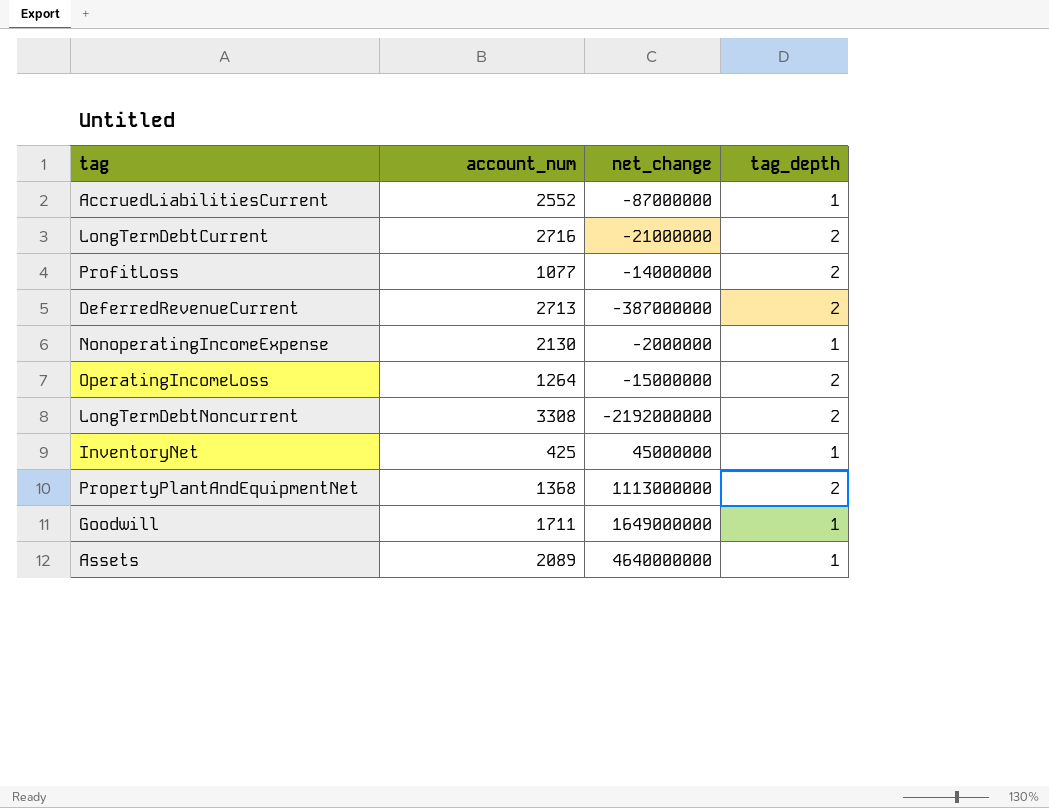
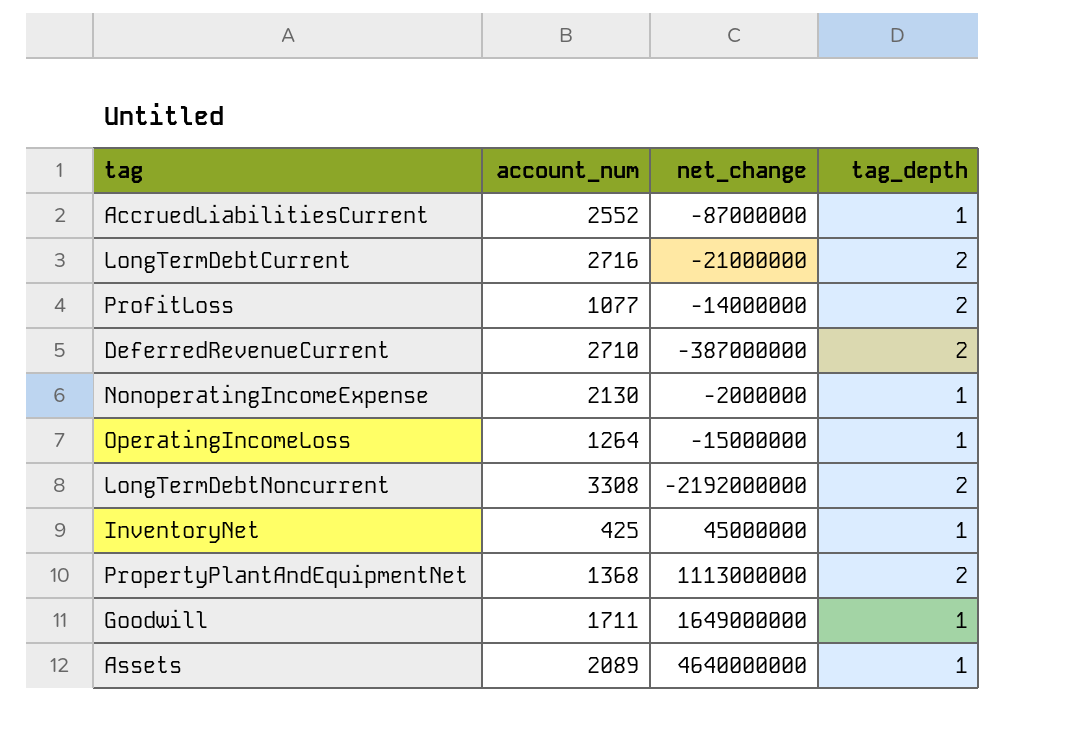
DeferredRevenueCurrent | account_num: 2713 -> 2710
OperatingIncomeLoss | tag_depth: 2 -> 1

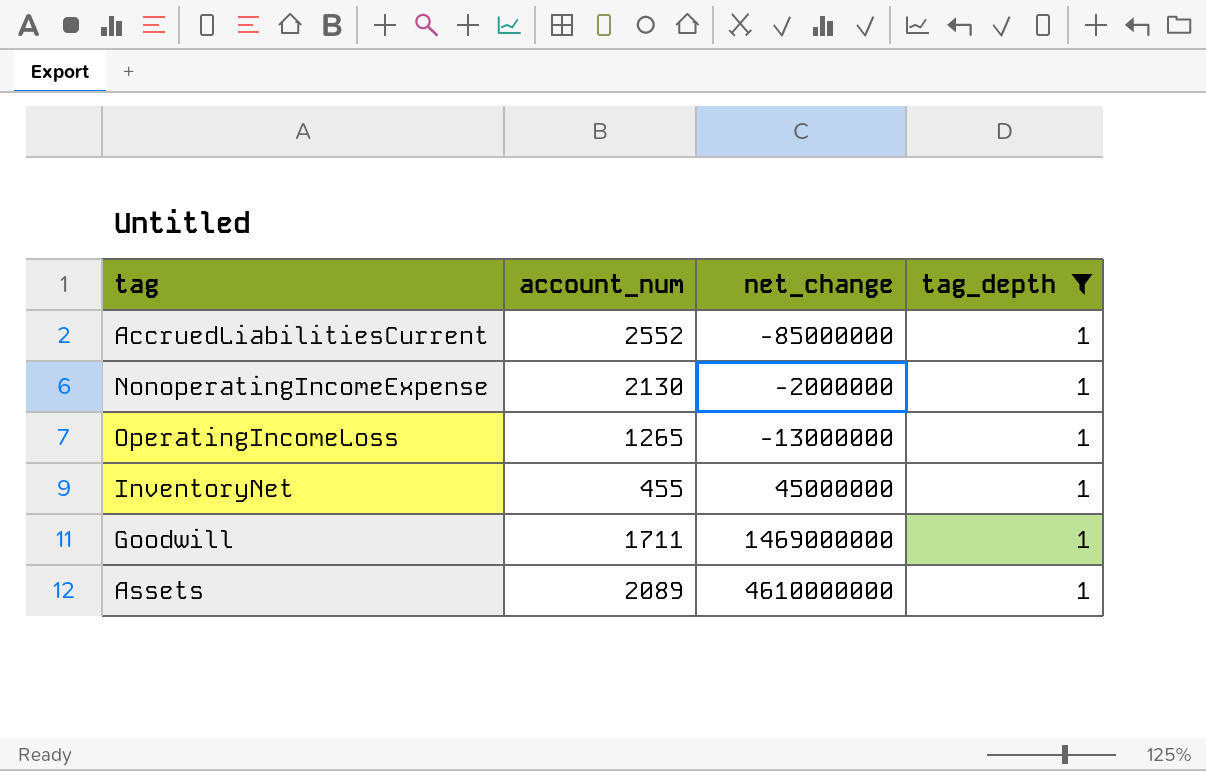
filter: none -> tag_depth = 1
AccruedLiabilitiesCurrent | net_change: -87000000 -> -85000000
OperatingIncomeLoss | account_num: 1264 -> 1265
OperatingIncomeLoss | net_change: -15000000 -> -13000000
InventoryNet | account_num: 425 -> 455
Goodwill | net_change: 1649000000 -> 1469000000
Assets | net_change: 4640000000 -> 4610000000

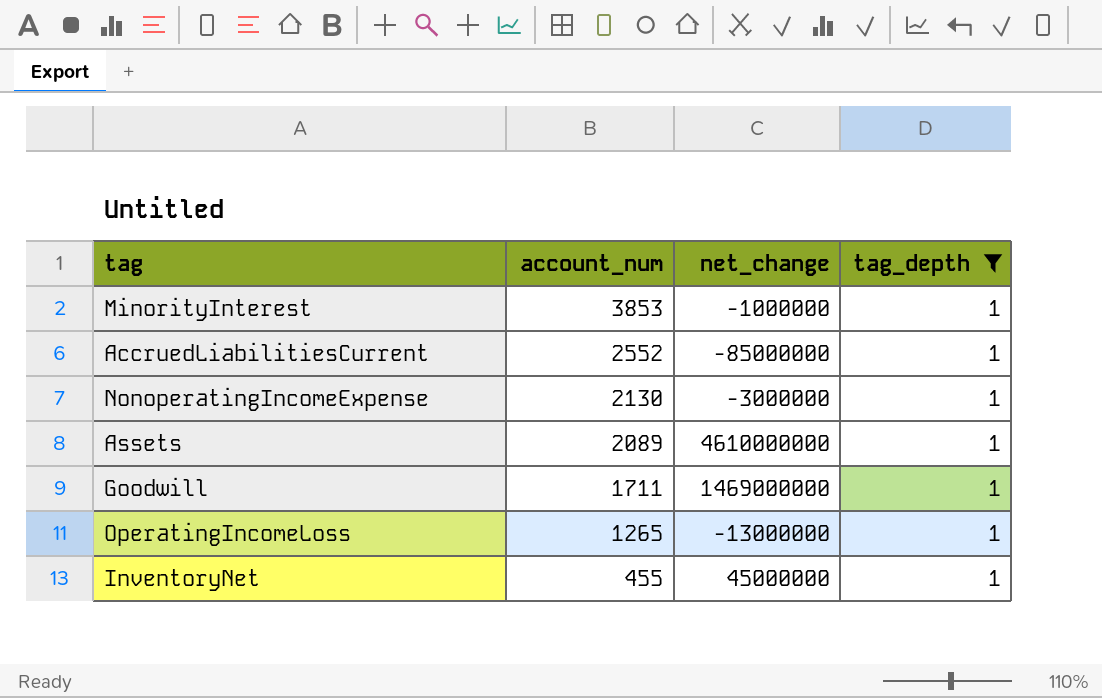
row order: none -> account_num descending
row MinorityInterest: none -> 3853 | -1000000 | 1
NonoperatingIncomeExpense | net_change: -2000000 -> -3000000

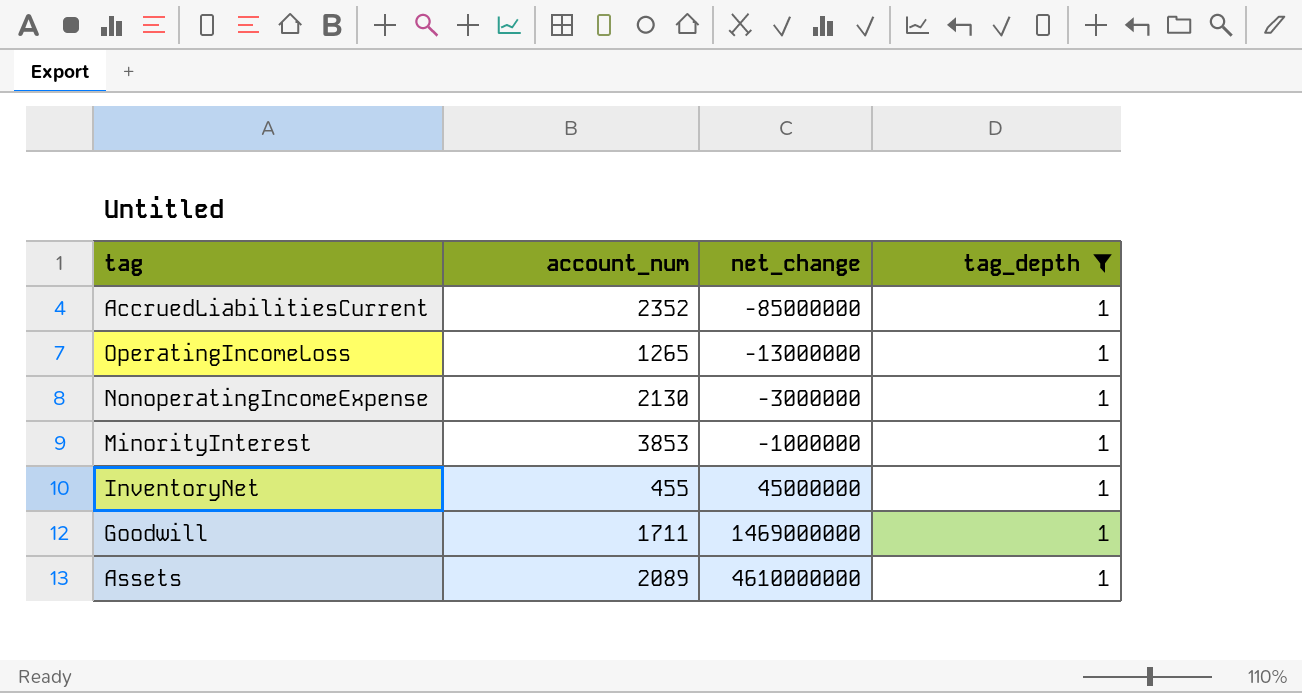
row order: account_num descending -> net_change ascending
AccruedLiabilitiesCurrent | account_num: 2552 -> 2352

